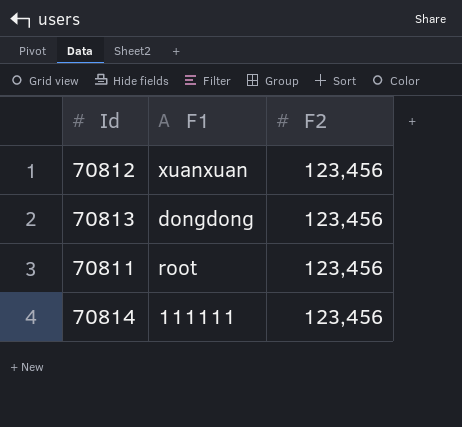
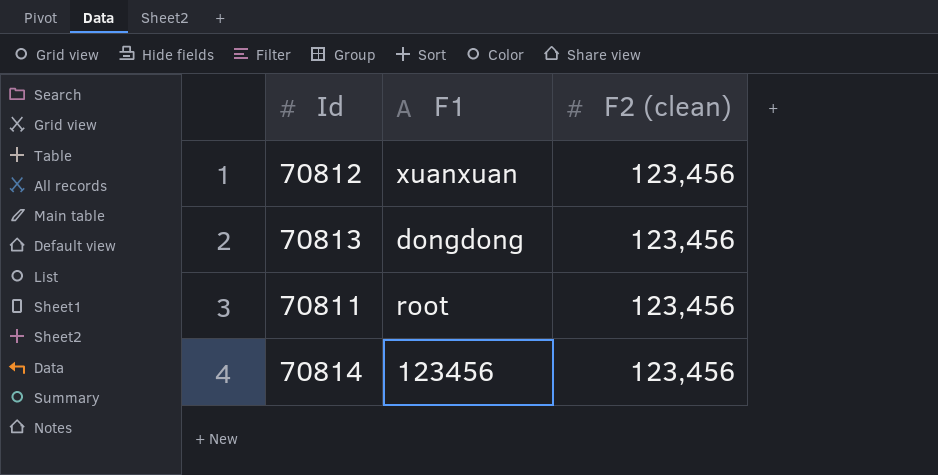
column name: F2 -> F2 (clean)
70814 | F1: 111111 -> 123456

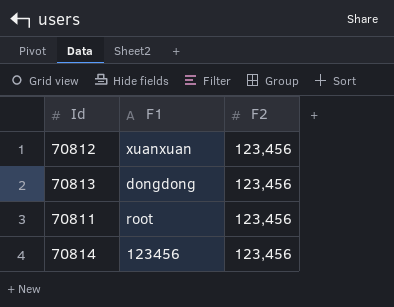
column name: F2 (clean) -> F2

